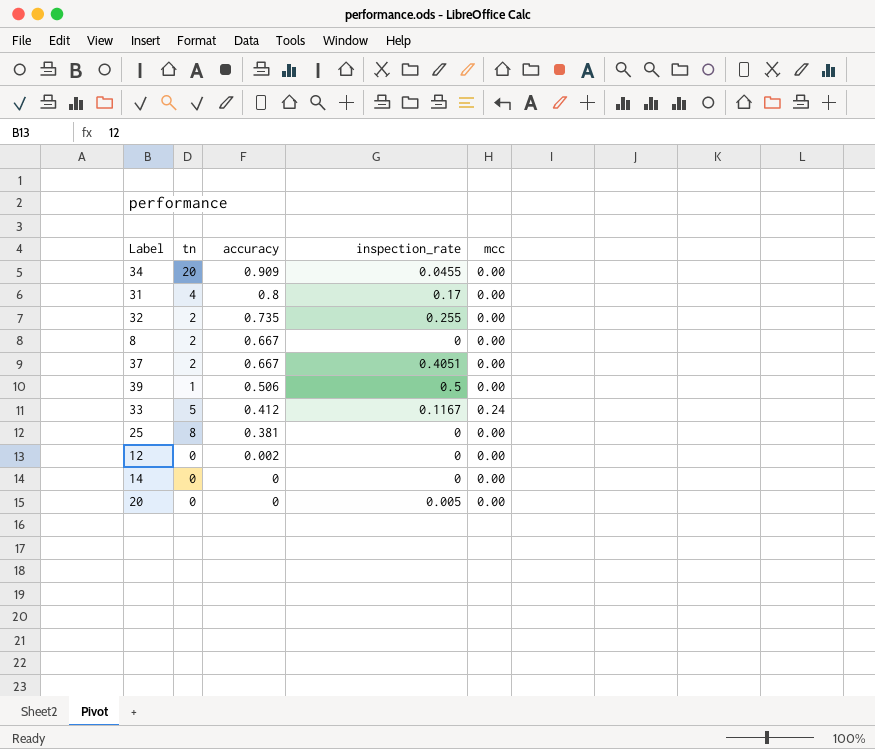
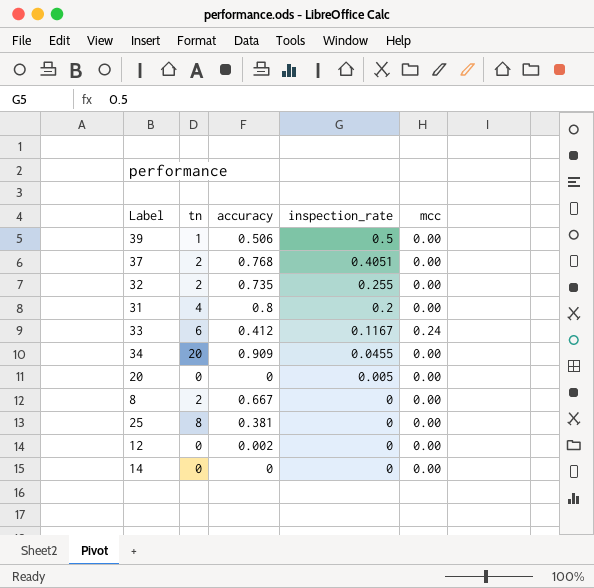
row order: accuracy descending -> inspection_rate descending
37 | accuracy: 0.667 -> 0.768
31 | inspection_rate: 0.17 -> 0.2
33 | tn: 5 -> 6

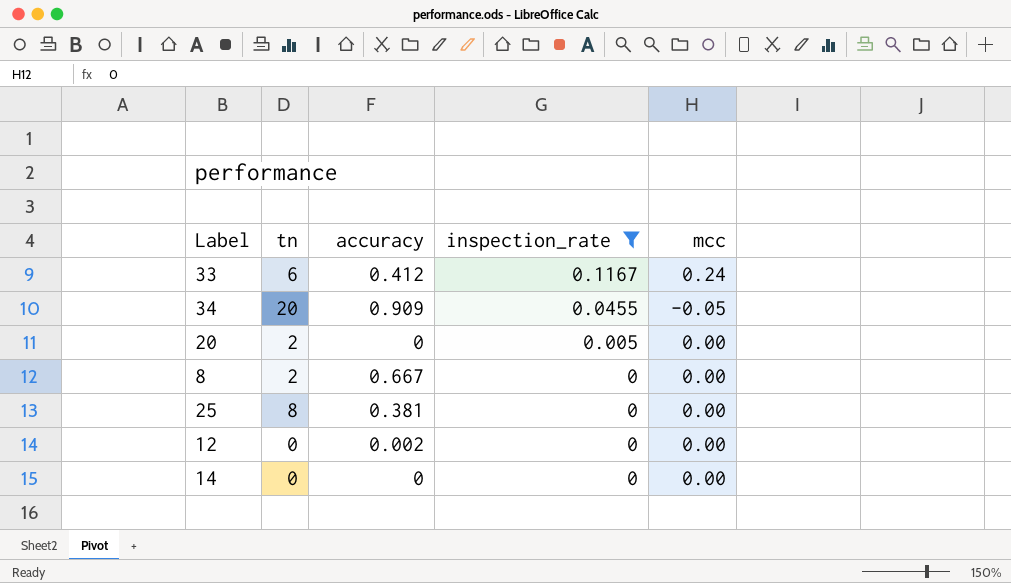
filter: none -> inspection_rate <= 0.1167
34 | mcc: 0.00 -> -0.05
20 | tn: 0 -> 2

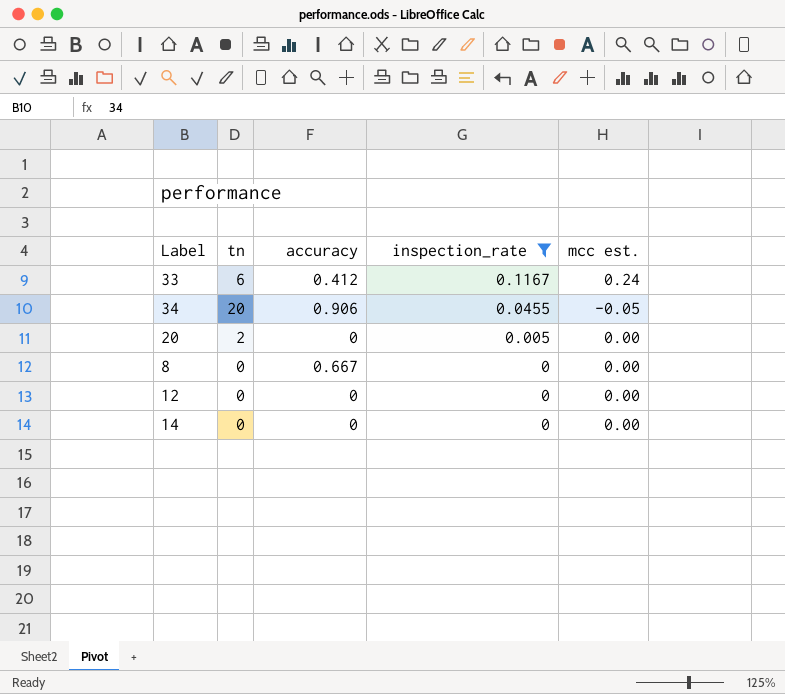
column name: mcc -> mcc est.
row 25: 8 | 0.381 | 0 | 0.00 -> none
34 | accuracy: 0.909 -> 0.906
8 | tn: 2 -> 0
12 | accuracy: 0.002 -> 0

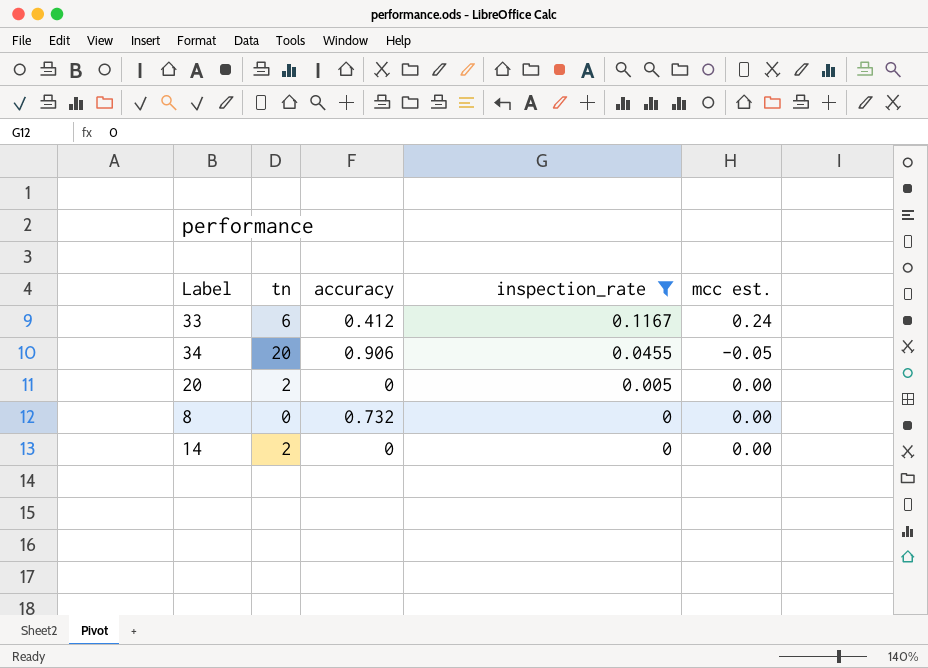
row 12: 0 | 0 | 0 | 0.00 -> none
8 | accuracy: 0.667 -> 0.732
14 | tn: 0 -> 2

